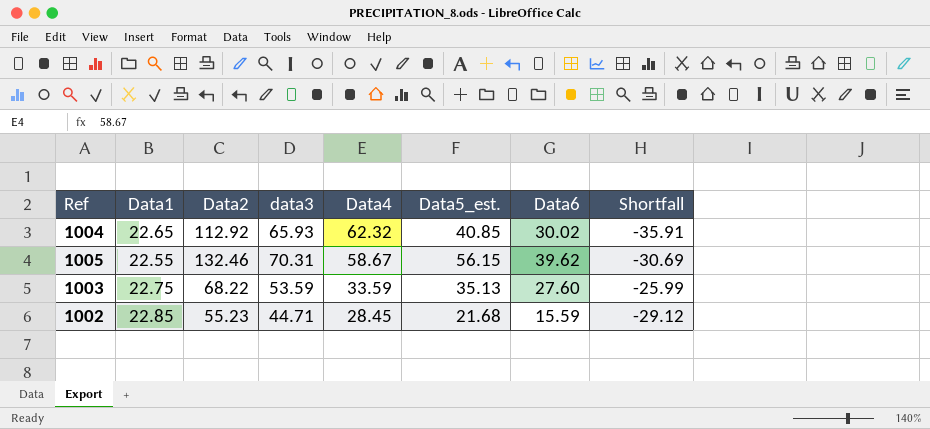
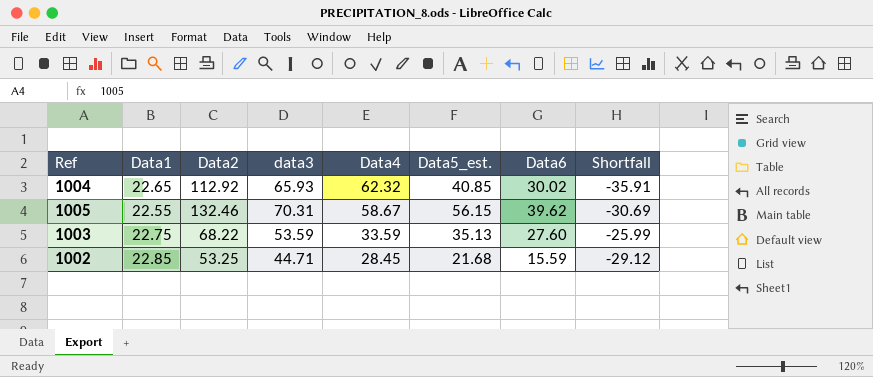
1002 | Data2: 55.23 -> 53.25

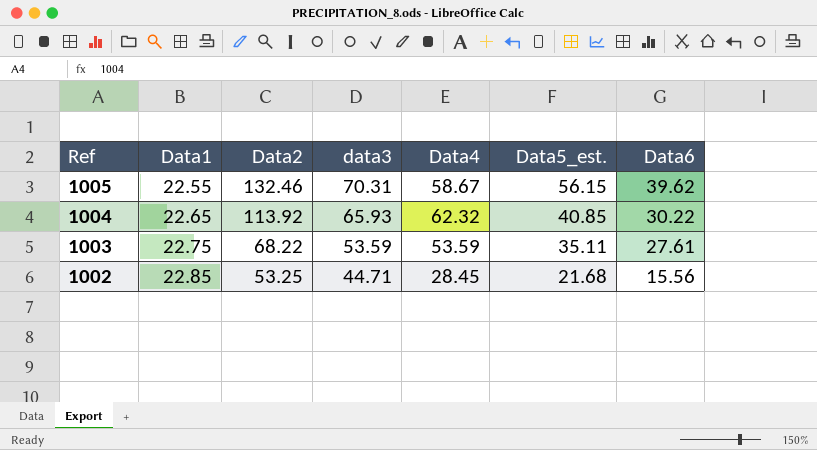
row order: Data4 descending -> Ref descending
column Shortfall | formula: [Data6] - [data3] -> none
1004 | Data2: 112.92 -> 113.92
1004 | Data6: 30.02 -> 30.22
1003 | Data4: 33.59 -> 53.59
1003 | Data5_est.: 35.13 -> 35.11
1003 | Data6: 27.60 -> 27.61
1002 | Data6: 15.59 -> 15.56

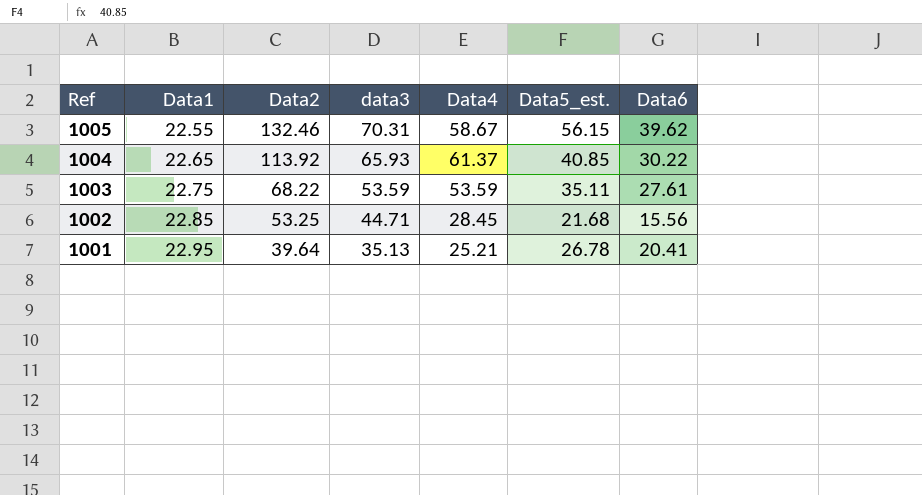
1004 | Data4: 62.32 -> 61.37
row 1001: none -> 22.95 | 39.64 | 35.13 | 25.21 | 26.78 | 20.41

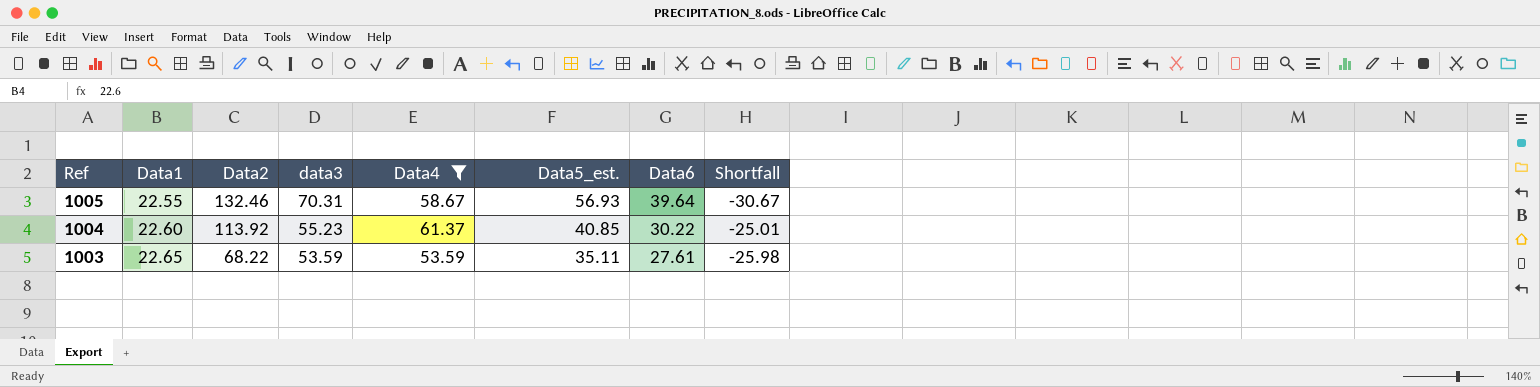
filter: none -> Data4 >= 53.59
column Shortfall | formula: none -> [Data6] - [data3]
1005 | Data5_est.: 56.15 -> 56.93
1005 | Data6: 39.62 -> 39.64
1004 | Data1: 22.65 -> 22.60
1004 | data3: 65.93 -> 55.23
1003 | Data1: 22.75 -> 22.65

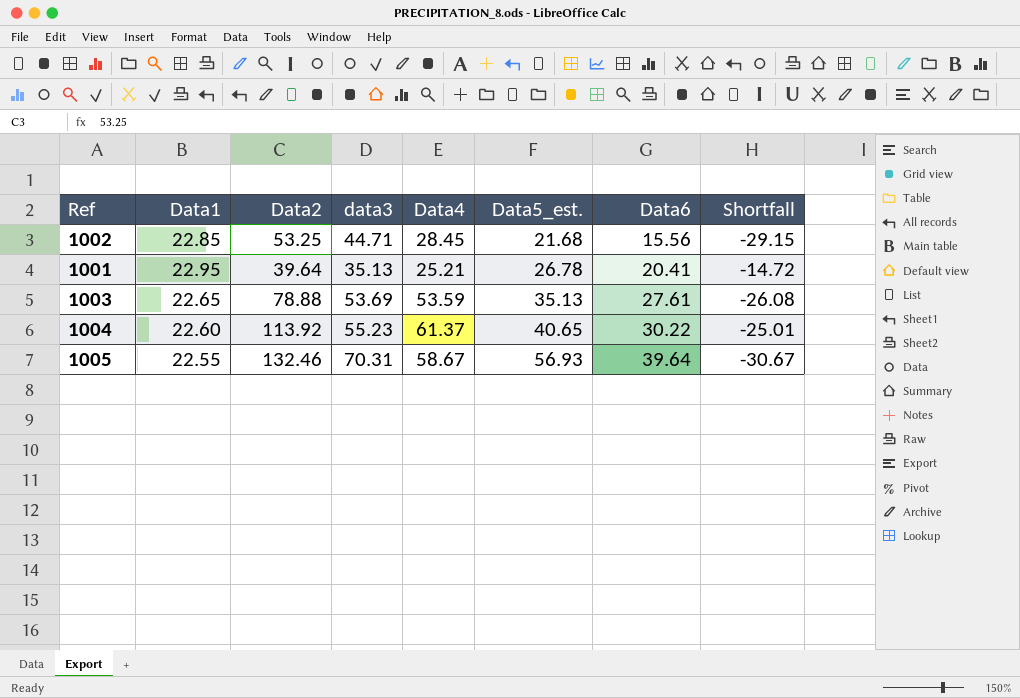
filter: Data4 >= 53.59 -> none
row order: Ref descending -> Data5_est. ascending
1003 | Data2: 68.22 -> 78.88
1003 | data3: 53.59 -> 53.69
1003 | Data5_est.: 35.11 -> 35.13
1003 | Shortfall: -25.98 -> -26.08
1004 | Data5_est.: 40.85 -> 40.65

